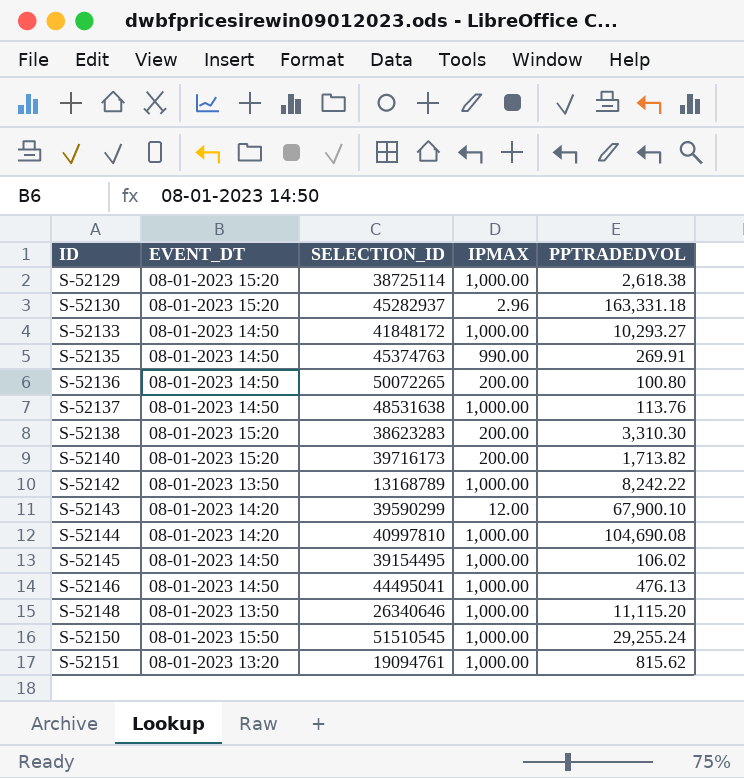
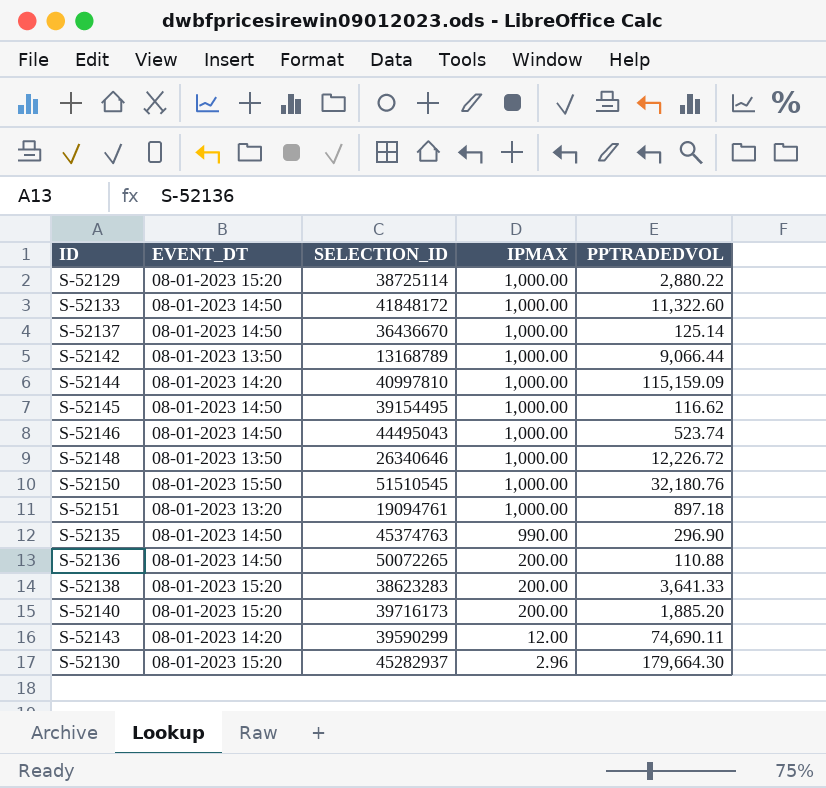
row order: ID ascending -> IPMAX descending
S-52129 | PPTRADEDVOL: 2,618.38 -> 2,880.22
S-52133 | PPTRADEDVOL: 10,293.27 -> 11,322.60
S-52137 | SELECTION_ID: 48531638 -> 36436670
S-52137 | PPTRADEDVOL: 113.76 -> 125.14
S-52142 | PPTRADEDVOL: 8,242.22 -> 9,066.44
S-52144 | PPTRADEDVOL: 104,690.08 -> 115,159.09
S-52145 | PPTRADEDVOL: 106.02 -> 116.62
S-52146 | SELECTION_ID: 44495041 -> 44495043
S-52146 | PPTRADEDVOL: 476.13 -> 523.74
S-52148 | PPTRADEDVOL: 11,115.20 -> 12,226.72
S-52150 | PPTRADEDVOL: 29,255.24 -> 32,180.76
S-52151 | PPTRADEDVOL: 815.62 -> 897.18
S-52135 | PPTRADEDVOL: 269.91 -> 296.90
S-52136 | PPTRADEDVOL: 100.80 -> 110.88
S-52138 | PPTRADEDVOL: 3,310.30 -> 3,641.33
S-52140 | PPTRADEDVOL: 1,713.82 -> 1,885.20
S-52143 | PPTRADEDVOL: 67,900.10 -> 74,690.11
S-52130 | PPTRADEDVOL: 163,331.18 -> 179,664.30

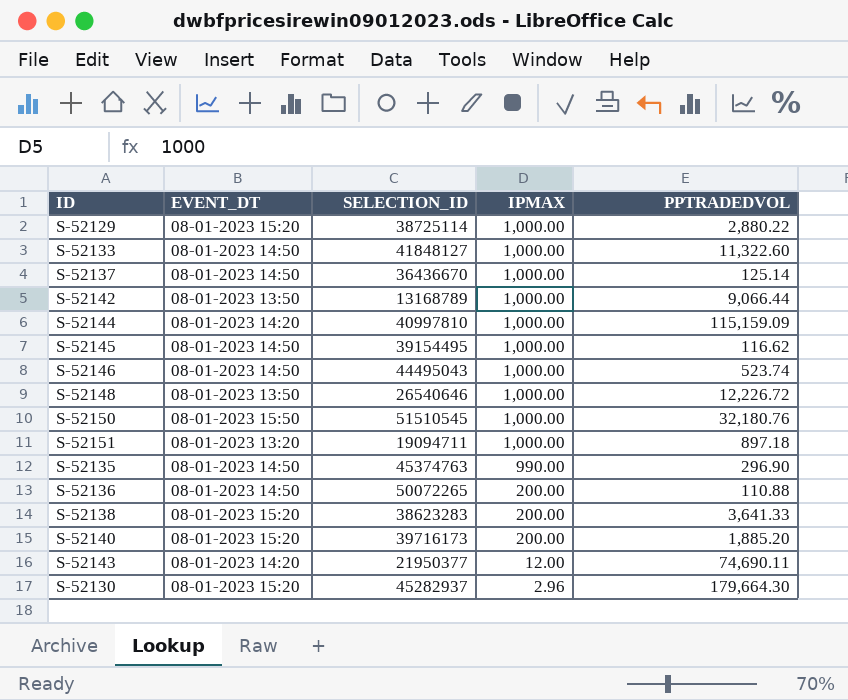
S-52133 | SELECTION_ID: 41848172 -> 41848127
S-52148 | SELECTION_ID: 26340646 -> 26540646
S-52151 | SELECTION_ID: 19094761 -> 19094711
S-52143 | SELECTION_ID: 39590299 -> 21950377

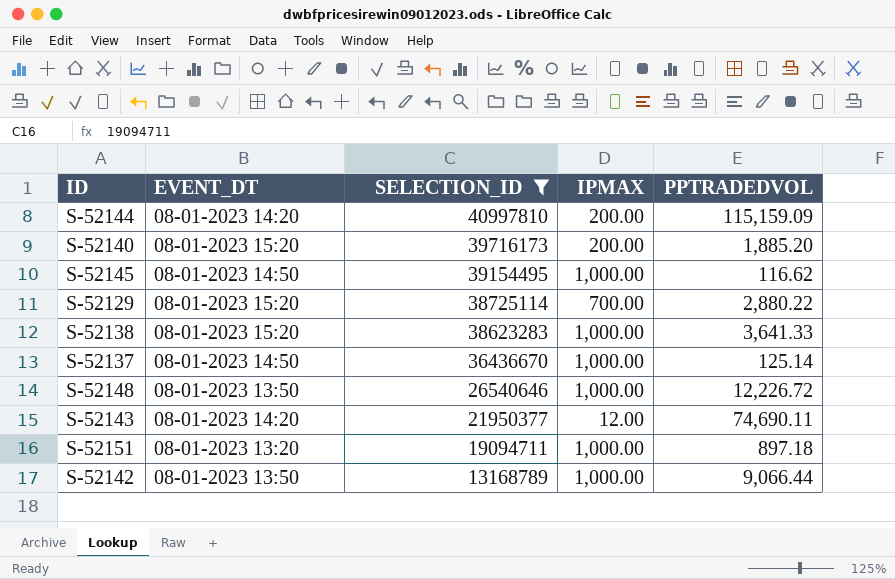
filter: none -> SELECTION_ID <= 40997810
row order: IPMAX descending -> SELECTION_ID descending
S-52144 | IPMAX: 1,000.00 -> 200.00
S-52129 | IPMAX: 1,000.00 -> 700.00
S-52138 | IPMAX: 200.00 -> 1,000.00

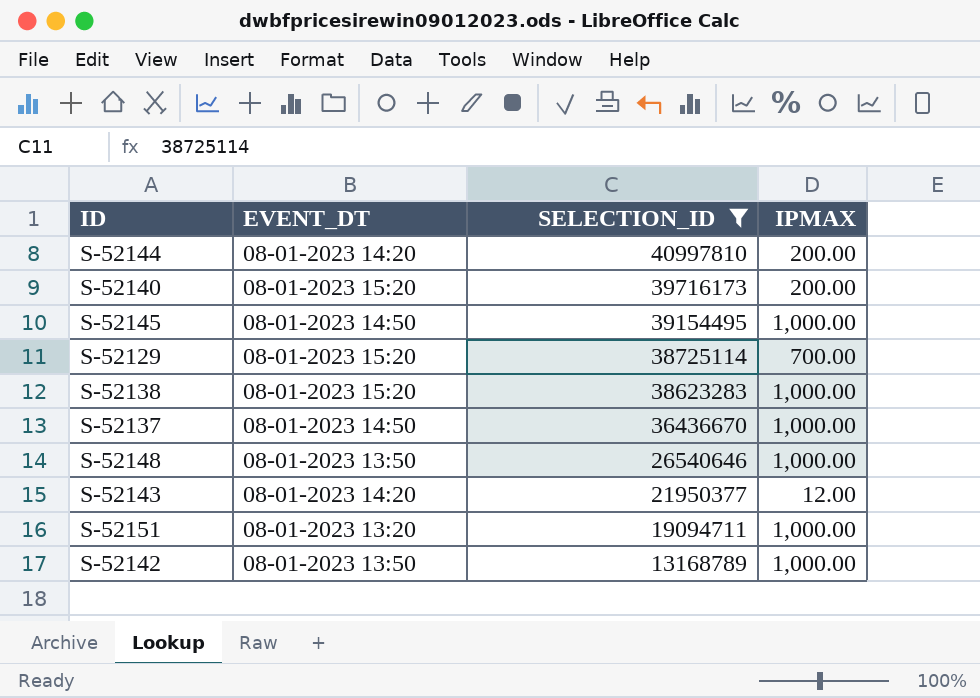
column PPTRADEDVOL | position: 5 -> none

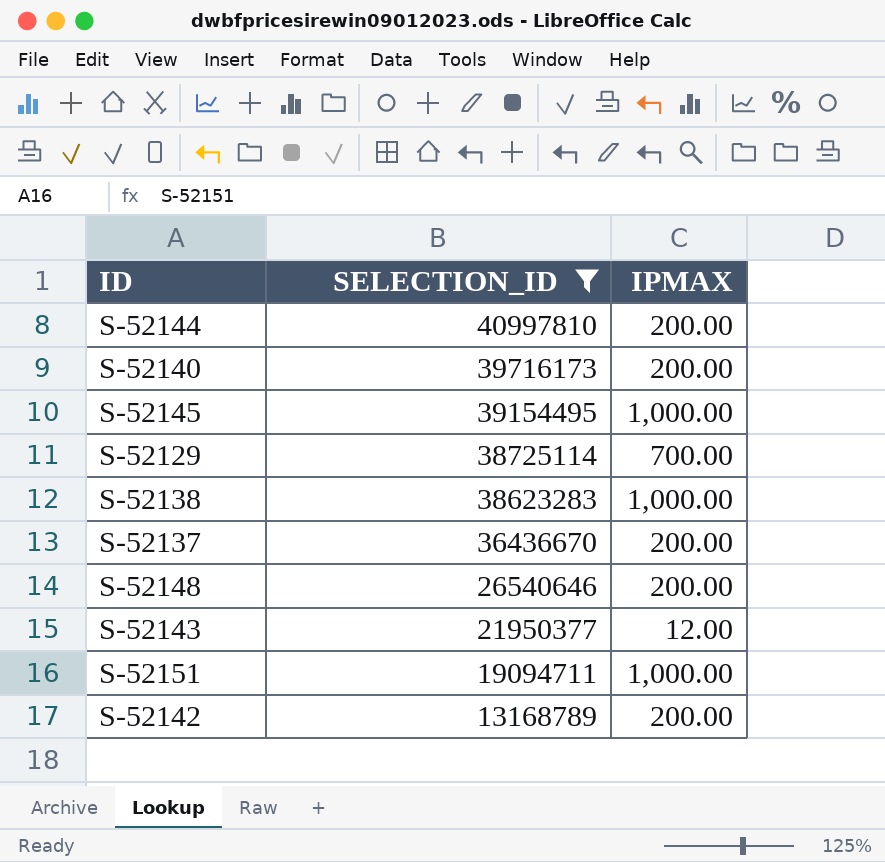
column EVENT_DT | position: 2 -> none
S-52137 | IPMAX: 1,000.00 -> 200.00
S-52148 | IPMAX: 1,000.00 -> 200.00
S-52142 | IPMAX: 1,000.00 -> 200.00

